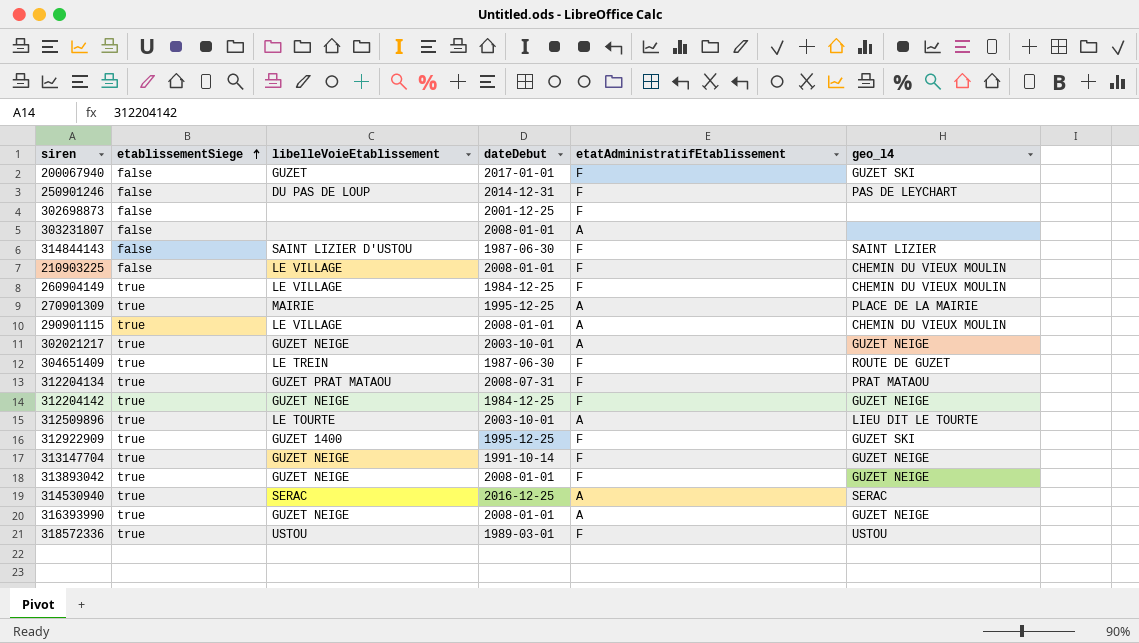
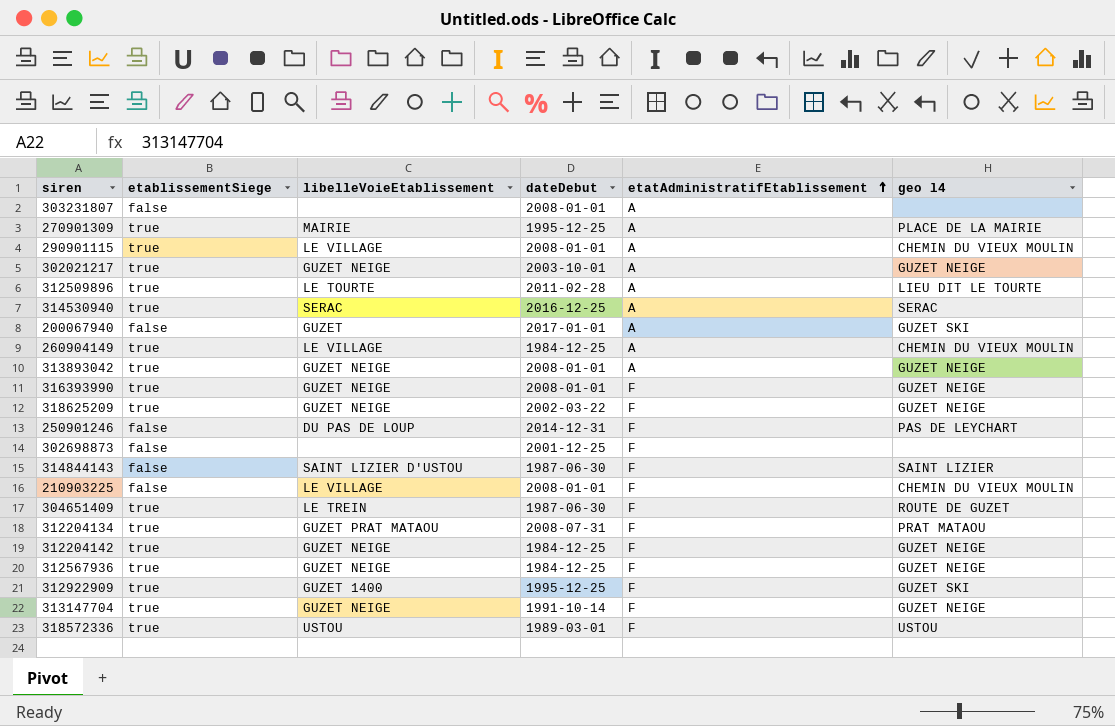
row order: etablissementSiege ascending -> etatAdministratifEtablissement ascending
column name: geo_l4 -> geo l4
312509896 | dateDebut: 2003-10-01 -> 2011-02-28
200067940 | etatAdministratifEtablissement: F -> A
260904149 | etatAdministratifEtablissement: F -> A
313893042 | etatAdministratifEtablissement: F -> A
316393990 | etatAdministratifEtablissement: A -> F
row 318625209: none -> true | GUZET NEIGE | 2002-03-22 | F | GUZET NEIGE
row 312567936: none -> true | GUZET NEIGE | 1984-12-25 | F | GUZET NEIGE

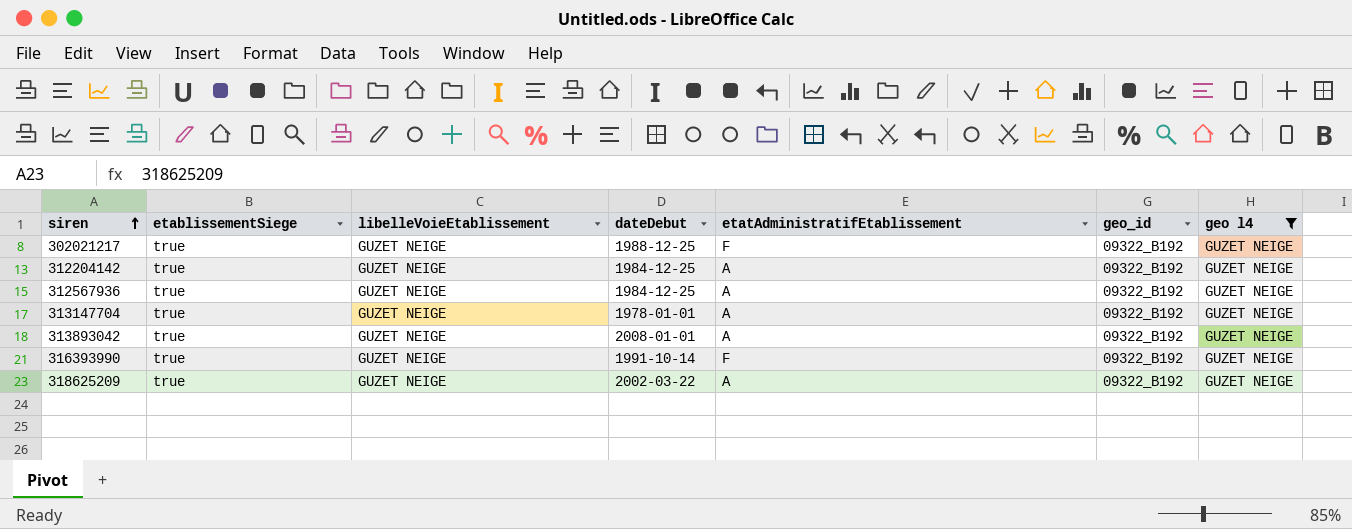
filter: none -> geo l4 = GUZET NEIGE
row order: etatAdministratifEtablissement ascending -> siren ascending
column geo_id | position: none -> 6
302021217 | dateDebut: 2003-10-01 -> 1988-12-25
302021217 | etatAdministratifEtablissement: A -> F
312204142 | etatAdministratifEtablissement: F -> A
312567936 | etatAdministratifEtablissement: F -> A
313147704 | dateDebut: 1991-10-14 -> 1978-01-01
313147704 | etatAdministratifEtablissement: F -> A
316393990 | dateDebut: 2008-01-01 -> 1991-10-14
318625209 | etatAdministratifEtablissement: F -> A

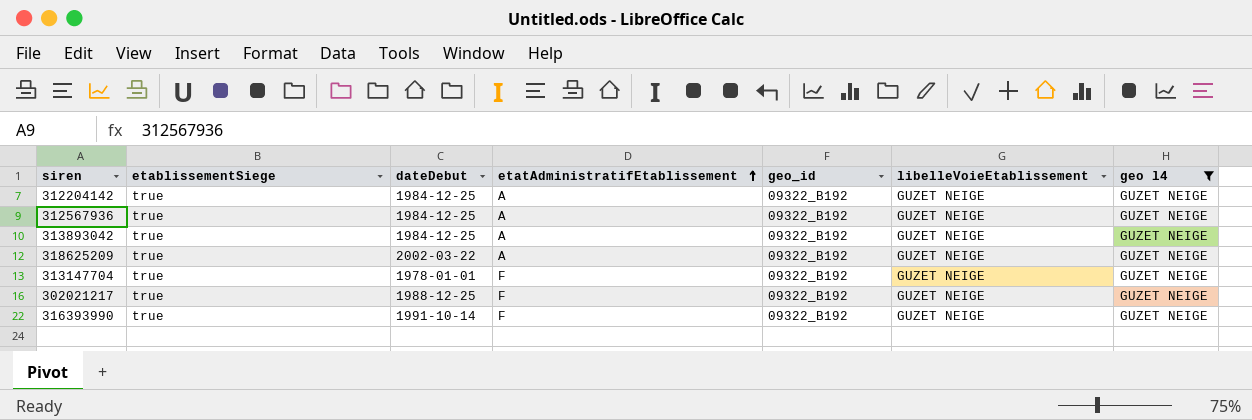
row order: siren ascending -> etatAdministratifEtablissement ascending
column libelleVoieEtablissement | position: 3 -> 6
313893042 | dateDebut: 2008-01-01 -> 1984-12-25
313147704 | etatAdministratifEtablissement: A -> F

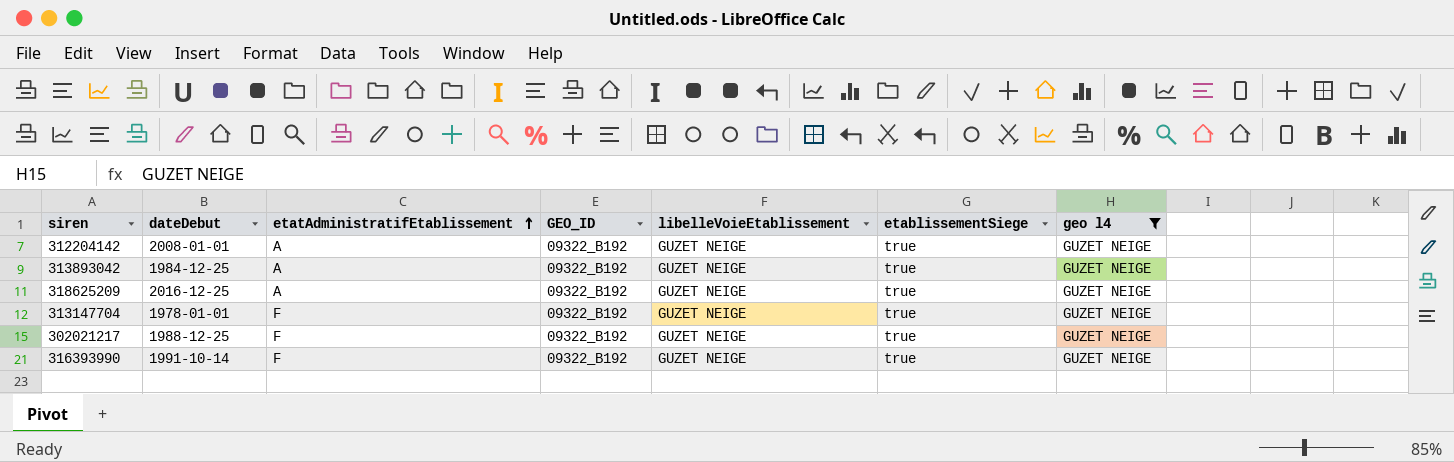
column name: geo_id -> GEO_ID
column etablissementSiege | position: 2 -> 6
row 312567936: true | 1984-12-25 | A | 09322_B192 | GUZET NEIGE | GUZET NEIGE -> none
312204142 | dateDebut: 1984-12-25 -> 2008-01-01
318625209 | dateDebut: 2002-03-22 -> 2016-12-25

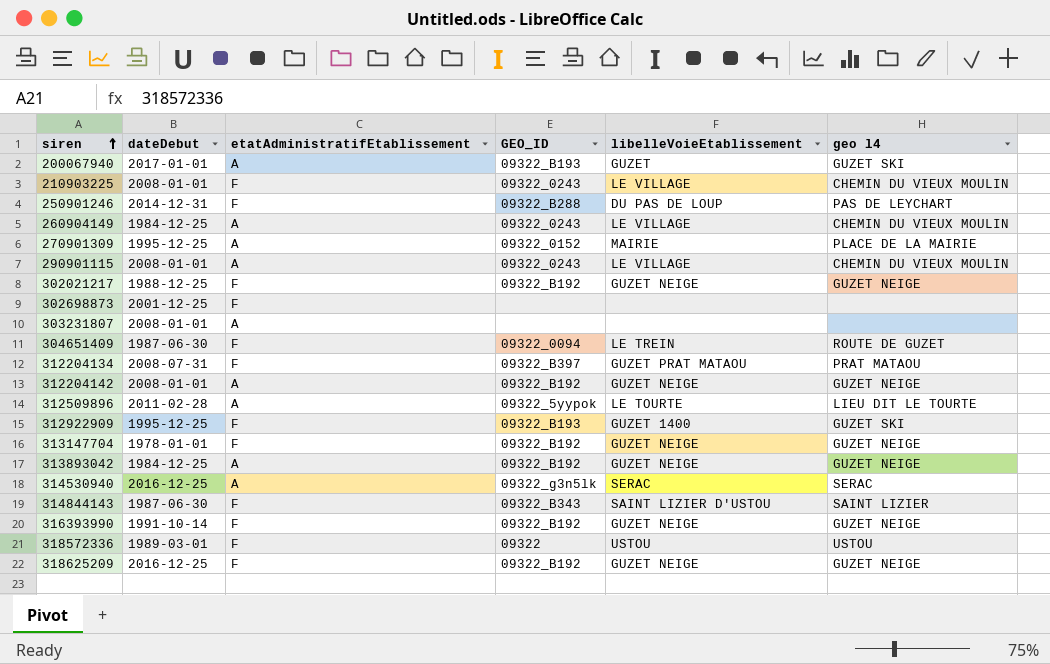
filter: geo l4 = GUZET NEIGE -> none
row order: etatAdministratifEtablissement ascending -> siren ascending
column etablissementSiege | position: 6 -> none
318625209 | etatAdministratifEtablissement: A -> F

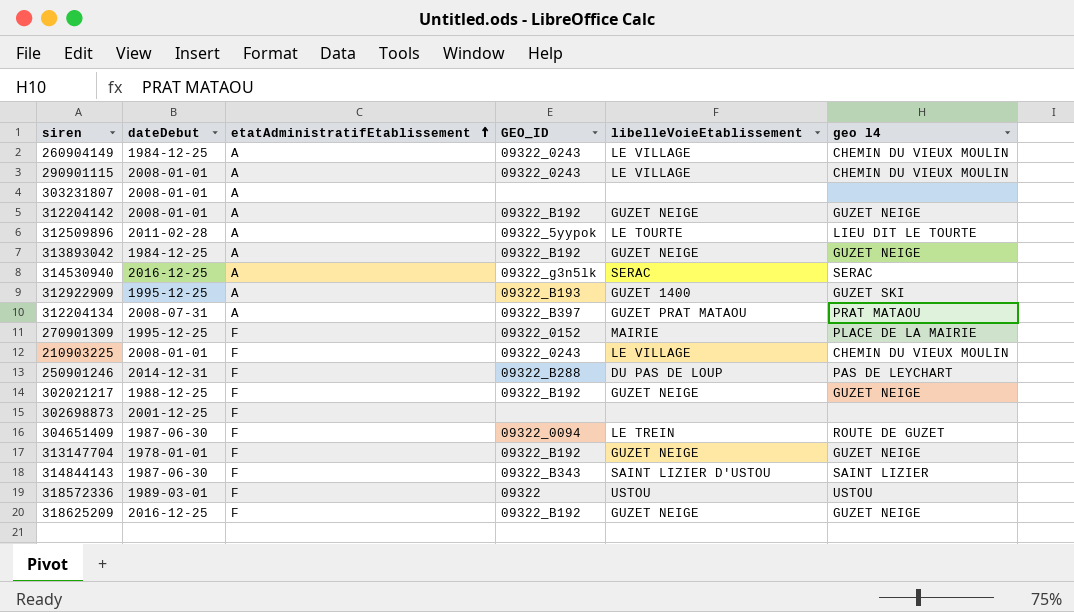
row order: siren ascending -> etatAdministratifEtablissement ascending
row 200067940: 2017-01-01 | A | 09322_B193 | GUZET | GUZET SKI -> none
row 316393990: 1991-10-14 | F | 09322_B192 | GUZET NEIGE | GUZET NEIGE -> none
312922909 | etatAdministratifEtablissement: F -> A
312204134 | etatAdministratifEtablissement: F -> A
270901309 | etatAdministratifEtablissement: A -> F

